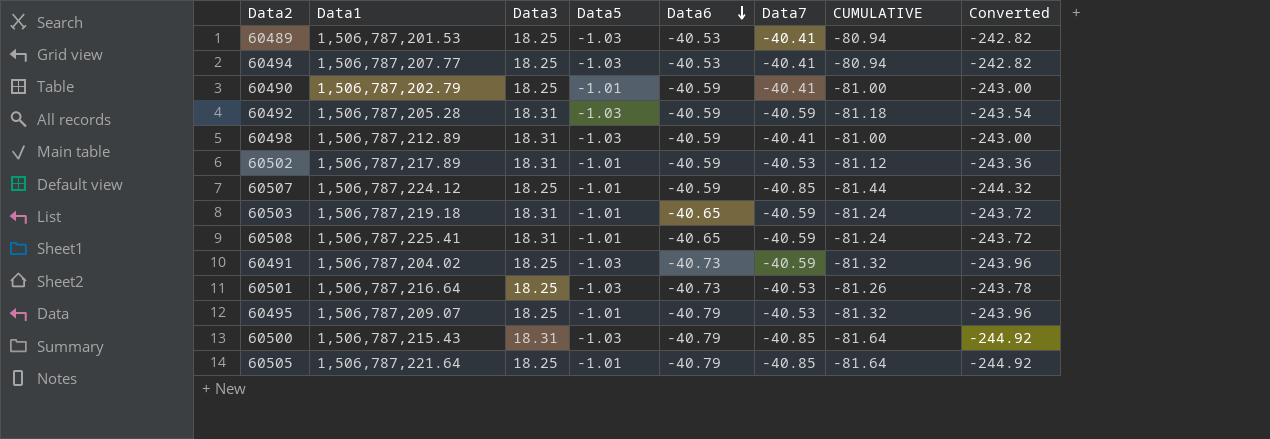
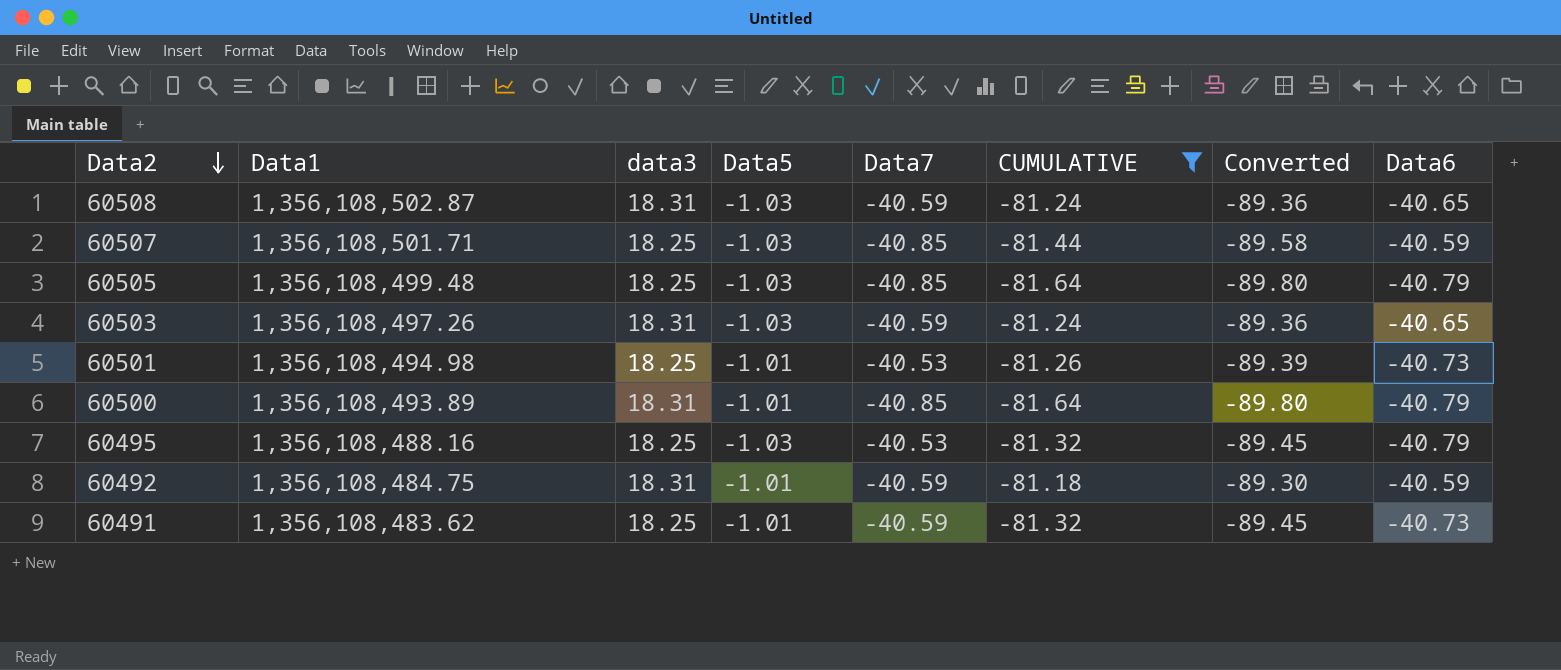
filter: none -> CUMULATIVE <= -81.18
row order: Data6 descending -> Data2 descending
column name: Data3 -> data3
column Converted | formula: [CUMULATIVE] * 3 -> [CUMULATIVE] * 1.1
column Data6 | position: 5 -> 8
60508 | Data1: 1,506,787,225.41 -> 1,356,108,502.87
60508 | Data5: -1.01 -> -1.03
60507 | Data1: 1,506,787,224.12 -> 1,356,108,501.71
60507 | Data5: -1.01 -> -1.03
60505 | Data1: 1,506,787,221.64 -> 1,356,108,499.48
60505 | Data5: -1.01 -> -1.03
60503 | Data1: 1,506,787,219.18 -> 1,356,108,497.26
60503 | Data5: -1.01 -> -1.03
60501 | Data1: 1,506,787,216.64 -> 1,356,108,494.98
60501 | Data5: -1.03 -> -1.01
60500 | Data1: 1,506,787,215.43 -> 1,356,108,493.89
60500 | Data5: -1.03 -> -1.01
60495 | Data1: 1,506,787,209.07 -> 1,356,108,488.16
60495 | Data5: -1.01 -> -1.03
60492 | Data1: 1,506,787,205.28 -> 1,356,108,484.75
60492 | Data5: -1.03 -> -1.01
60491 | Data1: 1,506,787,204.02 -> 1,356,108,483.62
60491 | Data5: -1.03 -> -1.01

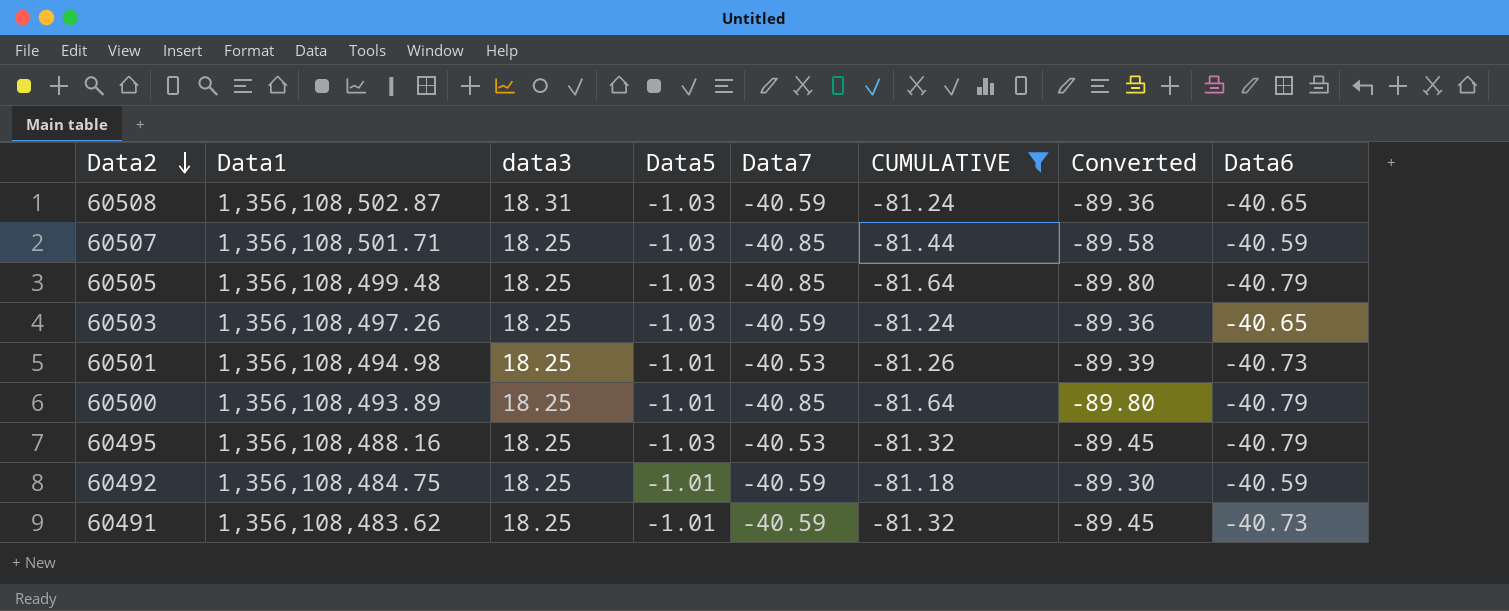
60503 | data3: 18.31 -> 18.25
60500 | data3: 18.31 -> 18.25
60492 | data3: 18.31 -> 18.25

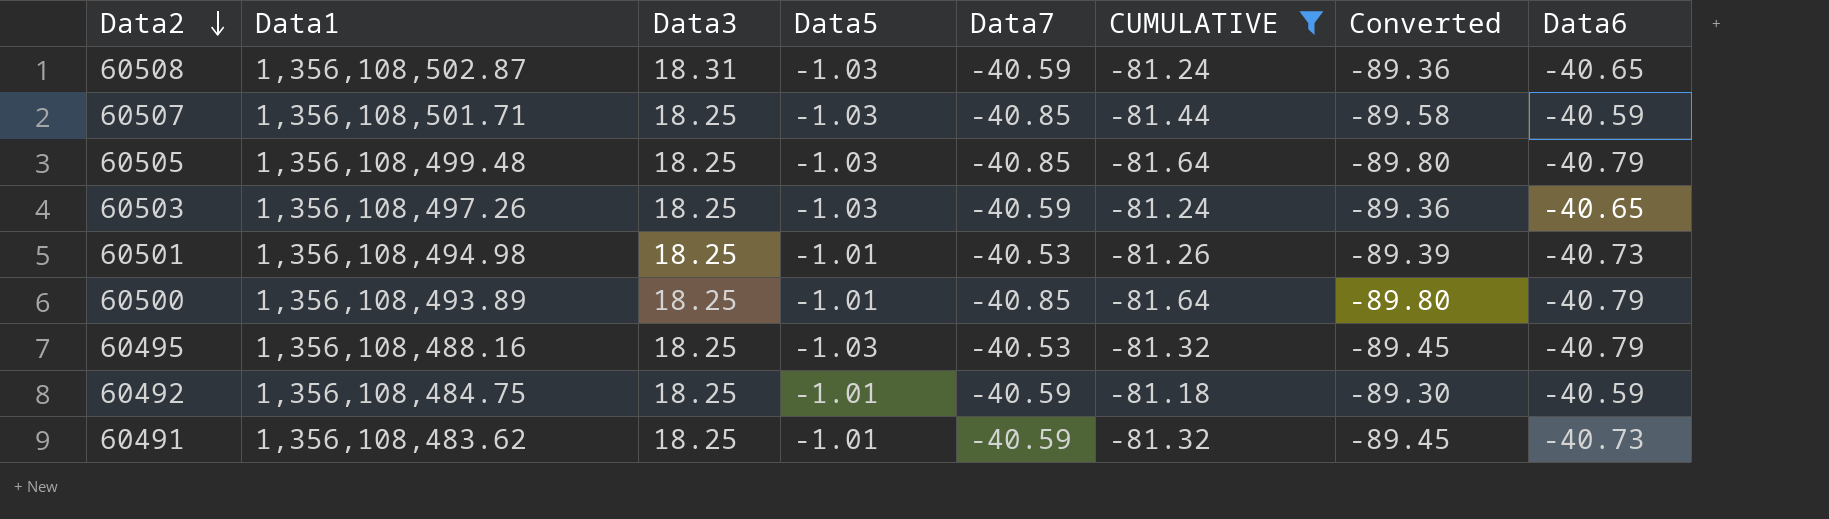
column name: data3 -> Data3

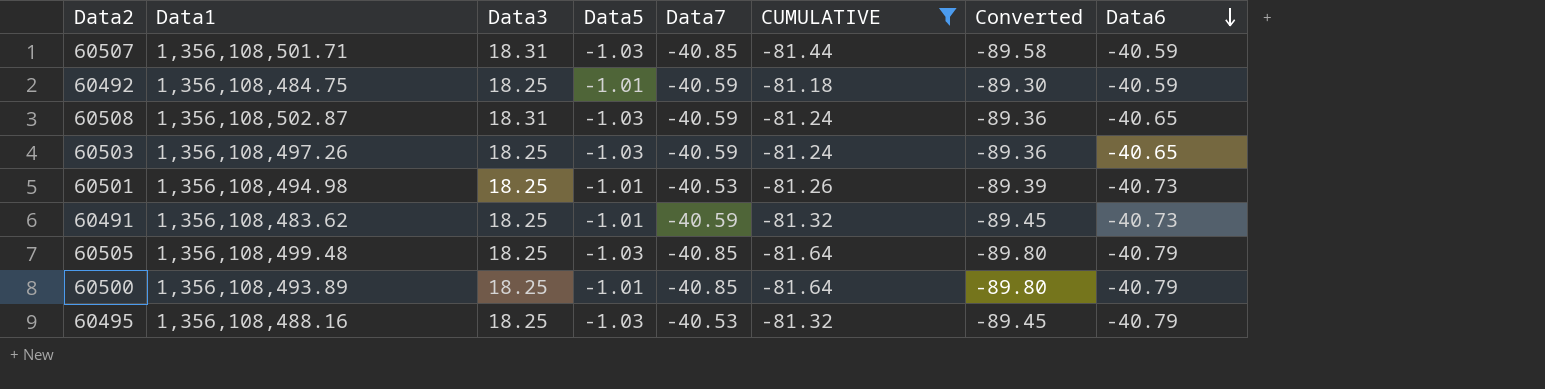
row order: Data2 descending -> Data6 descending
60507 | Data3: 18.25 -> 18.31

